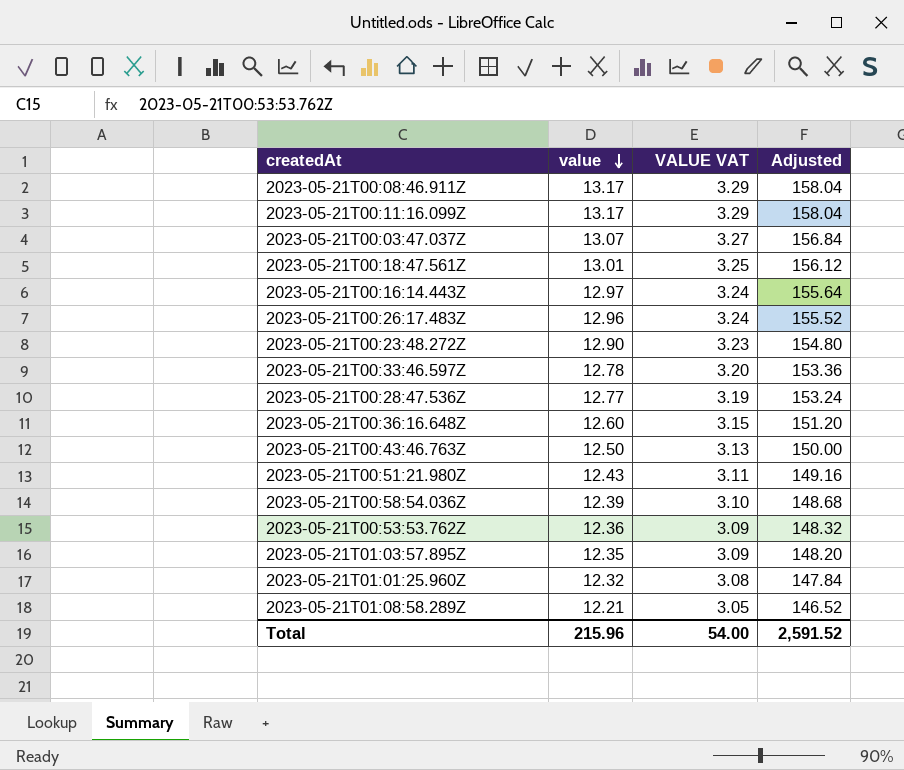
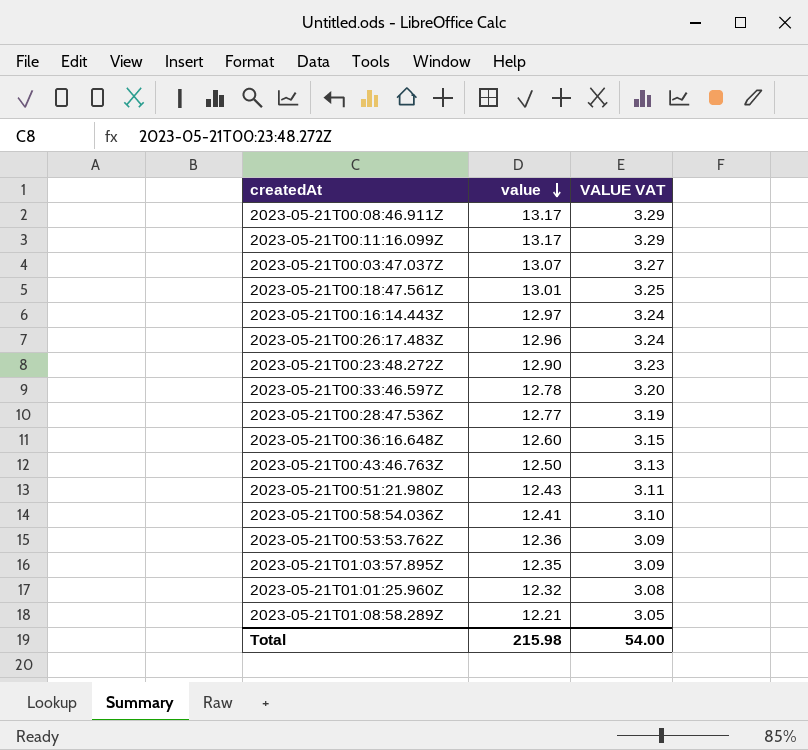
column Adjusted | formula: [value] * 12 -> none
2023-05-21T00:58:54.036Z | value: 12.39 -> 12.41
Total | value: 215.96 -> 215.98

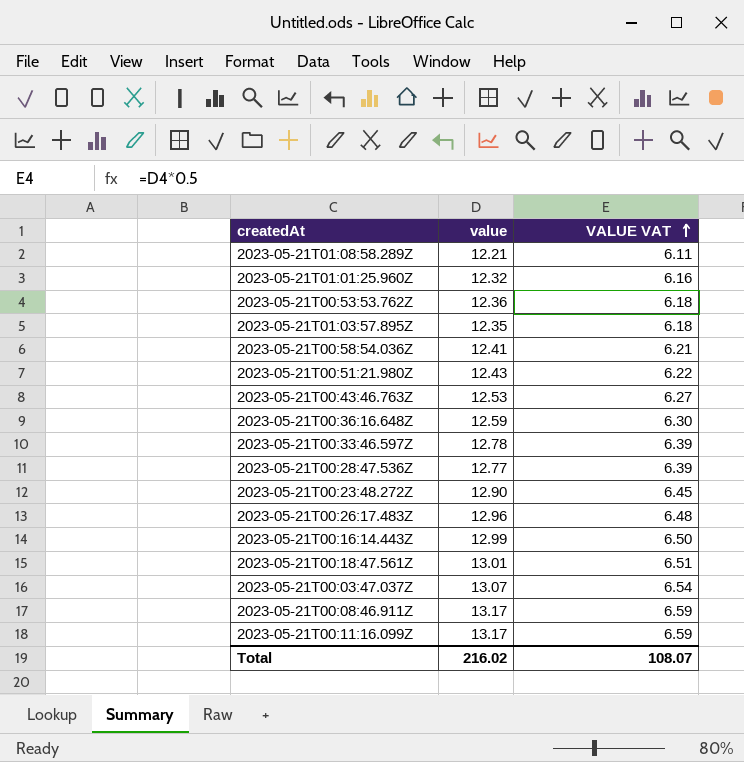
row order: value descending -> VALUE VAT ascending
column VALUE VAT | formula: [value] * 0.25 -> [value] * 0.5
2023-05-21T00:43:46.763Z | value: 12.50 -> 12.53
2023-05-21T00:36:16.648Z | value: 12.60 -> 12.59
2023-05-21T00:16:14.443Z | value: 12.97 -> 12.99
Total | value: 215.98 -> 216.02
Total | VALUE VAT: 54.00 -> 108.07

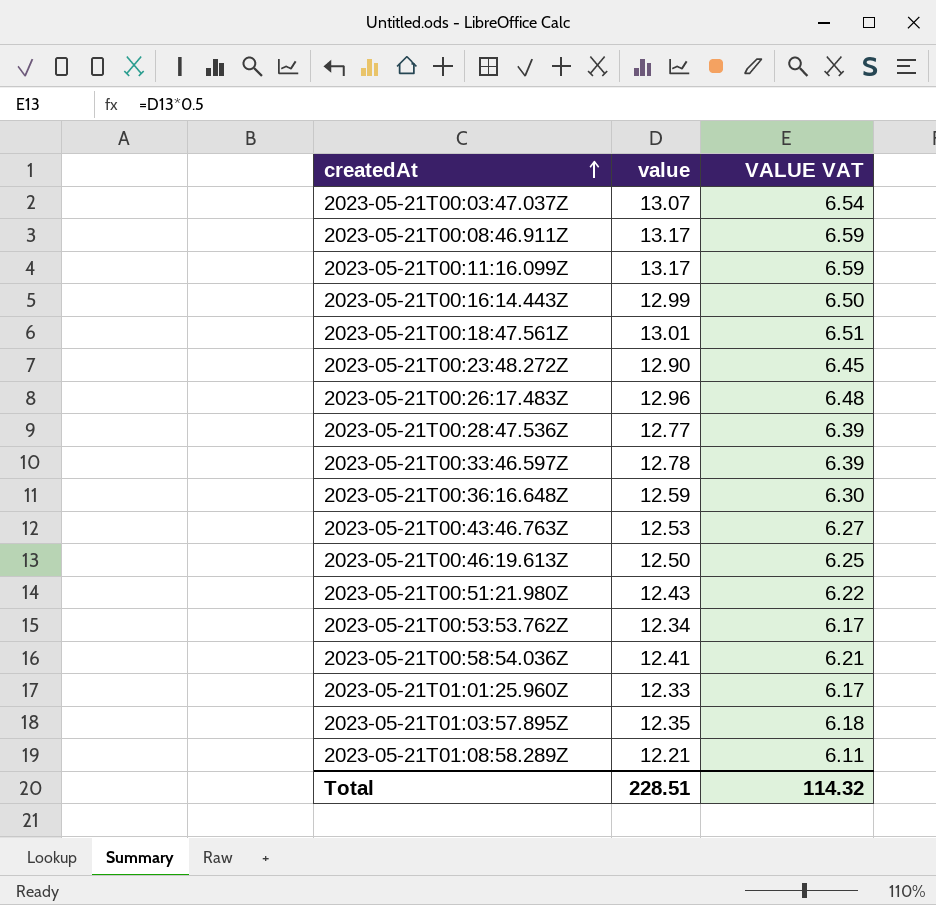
row order: VALUE VAT ascending -> createdAt ascending
row 2023-05-21T00:46:19.613Z: none -> 12.50 | 6.25
2023-05-21T00:53:53.762Z | value: 12.36 -> 12.34
2023-05-21T00:53:53.762Z | VALUE VAT: 6.18 -> 6.17
2023-05-21T01:01:25.960Z | value: 12.32 -> 12.33
2023-05-21T01:01:25.960Z | VALUE VAT: 6.16 -> 6.17
Total | value: 216.02 -> 228.51
Total | VALUE VAT: 108.07 -> 114.32

